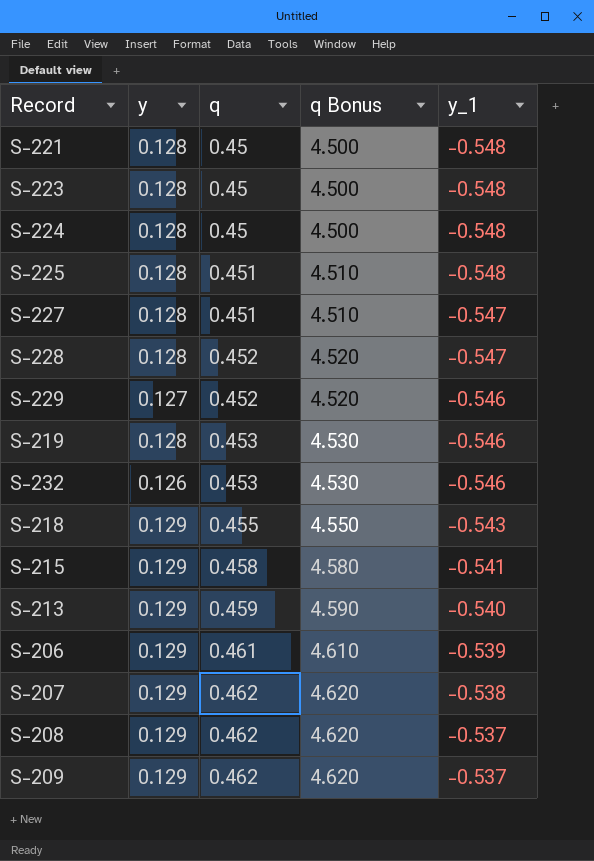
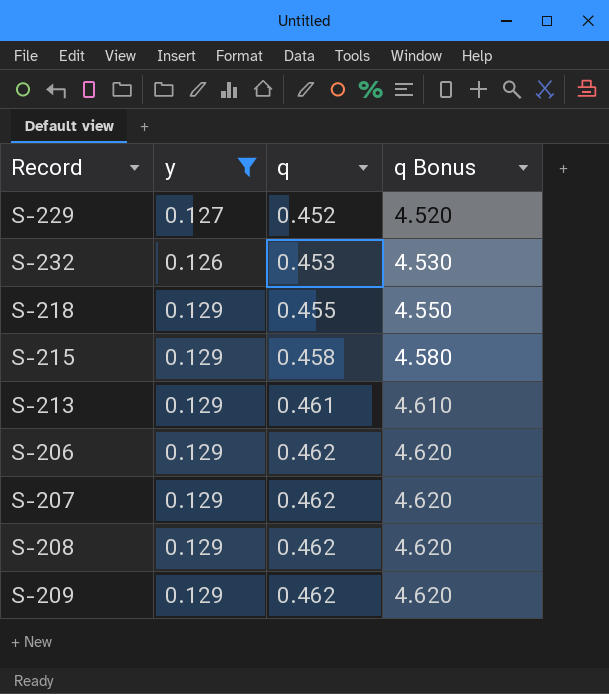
filter: none -> y != 0.128
column y_1 | position: 5 -> none
S-213 | q: 0.459 -> 0.461
S-213 | q Bonus: 4.590 -> 4.610
S-206 | q: 0.461 -> 0.462
S-206 | q Bonus: 4.610 -> 4.620

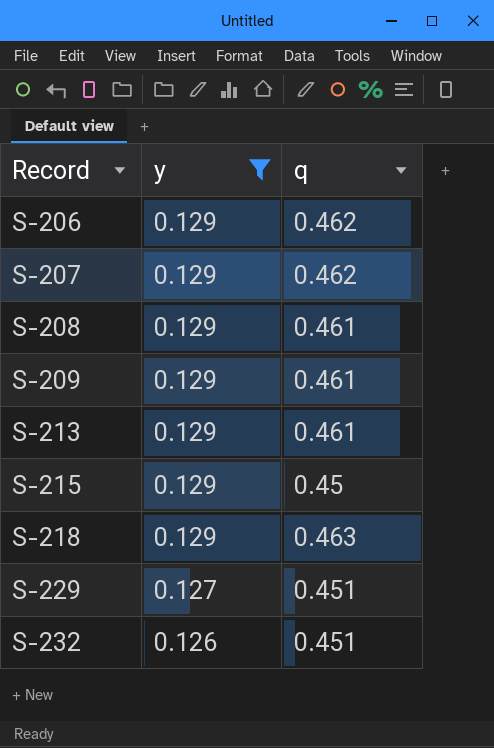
row order: q ascending -> Record ascending
column q Bonus | formula: [q] * 10 -> none
S-208 | q: 0.462 -> 0.461
S-209 | q: 0.462 -> 0.461
S-215 | q: 0.458 -> 0.45
S-218 | q: 0.455 -> 0.463
S-229 | q: 0.452 -> 0.451
S-232 | q: 0.453 -> 0.451

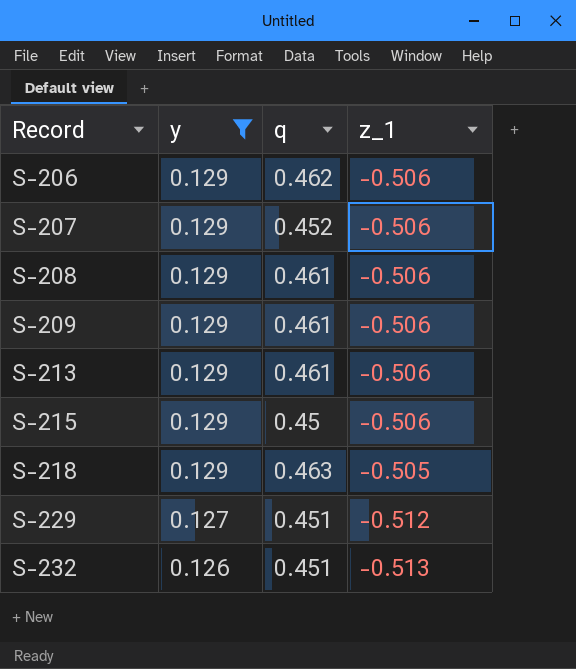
column z_1 | position: none -> 4
S-207 | q: 0.462 -> 0.452

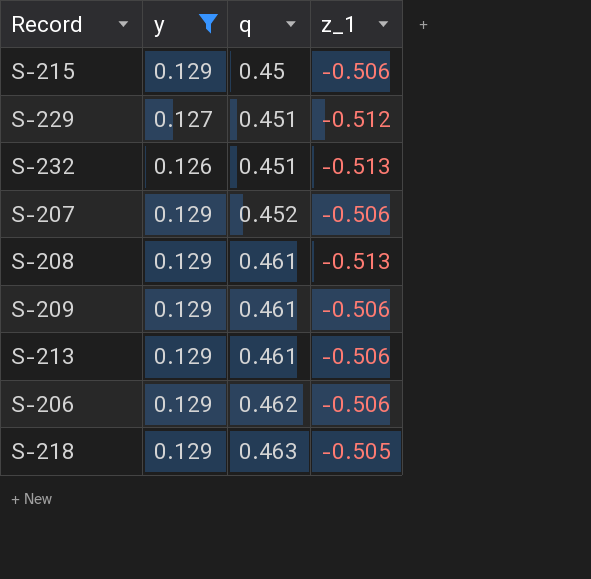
row order: Record ascending -> q ascending
S-208 | z_1: -0.506 -> -0.513

